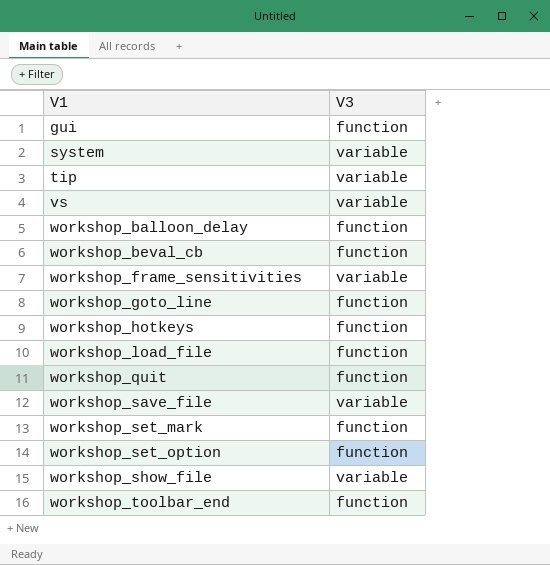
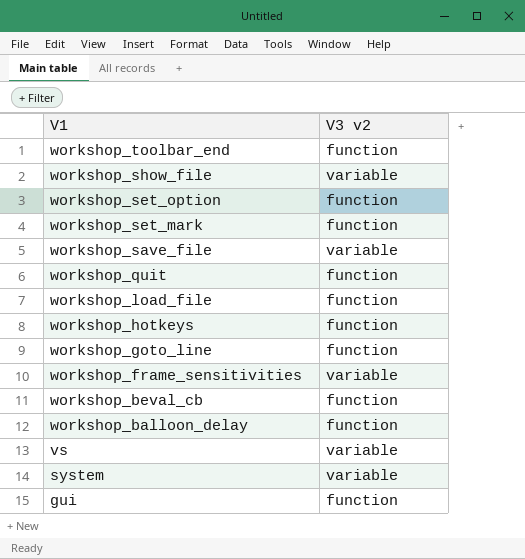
row order: V1 ascending -> V1 descending
column name: V3 -> V3 v2
row tip: variable -> none

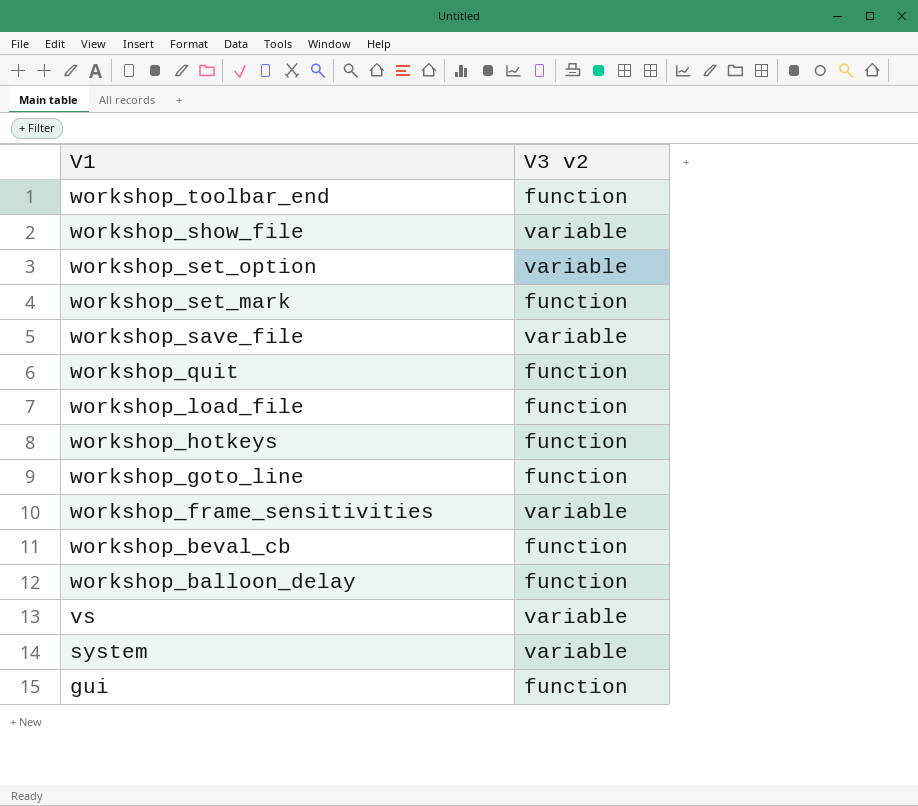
workshop_set_option | V3 v2: function -> variable

